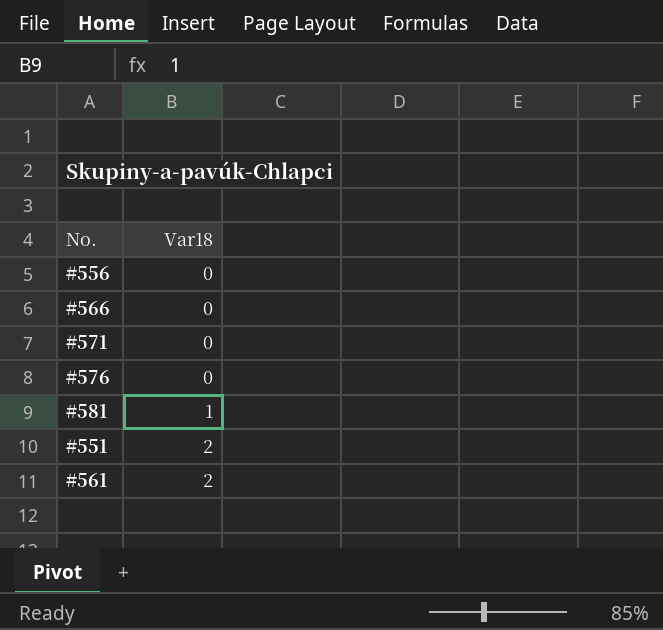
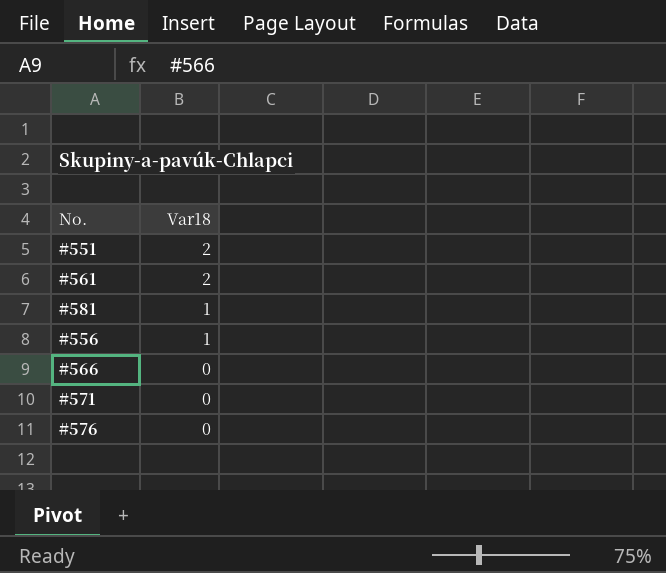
row order: Var18 ascending -> Var18 descending
#556 | Var18: 0 -> 1

